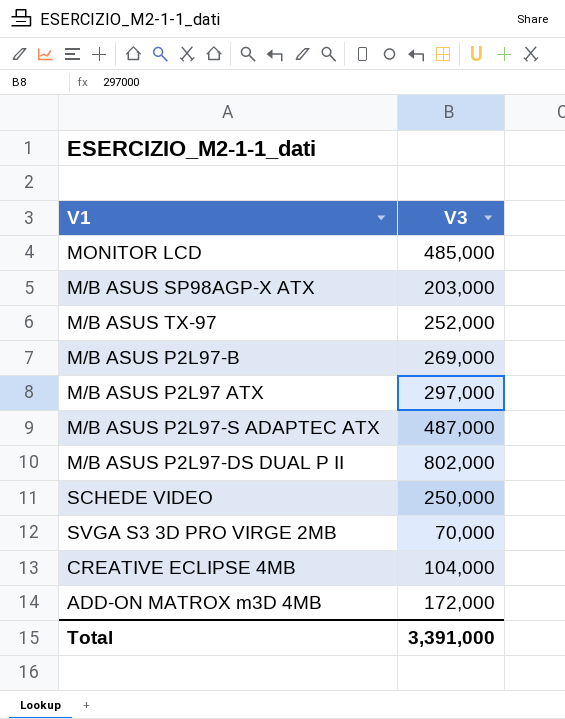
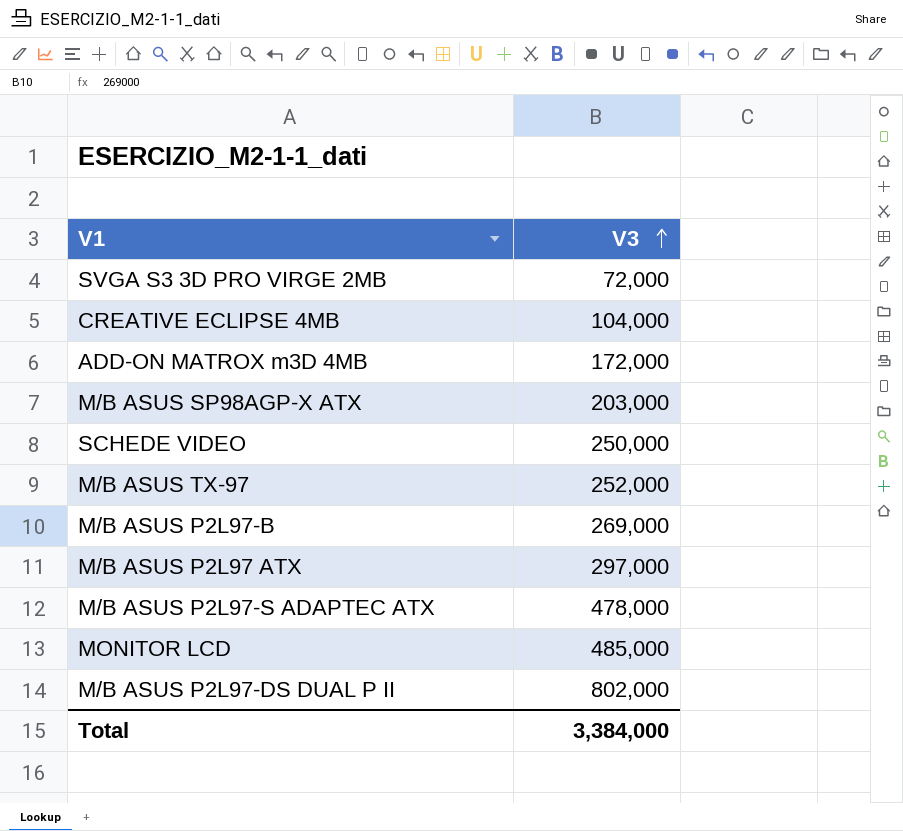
row order: none -> V3 ascending
SVGA S3 3D PRO VIRGE 2MB | V3: 70,000 -> 72,000
M/B ASUS P2L97-S ADAPTEC ATX | V3: 487,000 -> 478,000
Total | V3: 3,391,000 -> 3,384,000

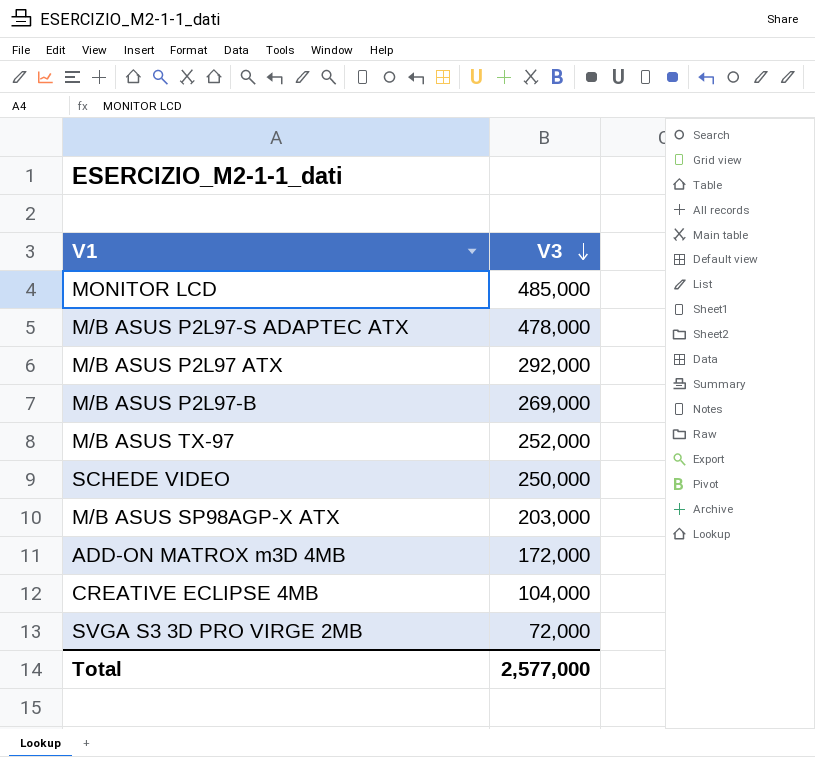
row order: V3 ascending -> V3 descending
row M/B ASUS P2L97-DS DUAL P II: 802,000 -> none
M/B ASUS P2L97 ATX | V3: 297,000 -> 292,000
Total | V3: 3,384,000 -> 2,577,000

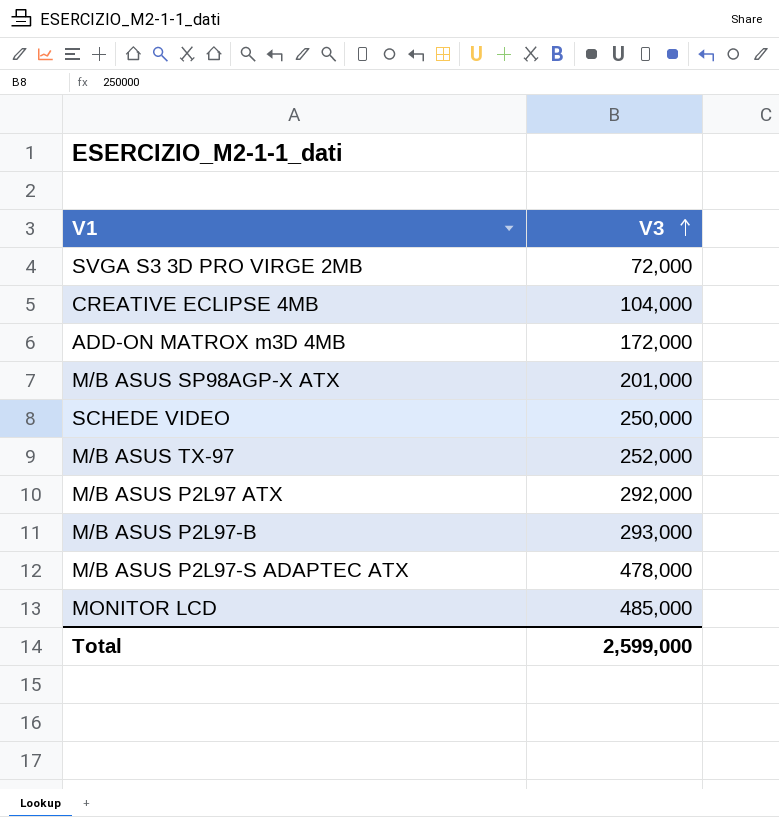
row order: V3 descending -> V3 ascending
M/B ASUS SP98AGP-X ATX | V3: 203,000 -> 201,000
M/B ASUS P2L97-B | V3: 269,000 -> 293,000
Total | V3: 2,577,000 -> 2,599,000

